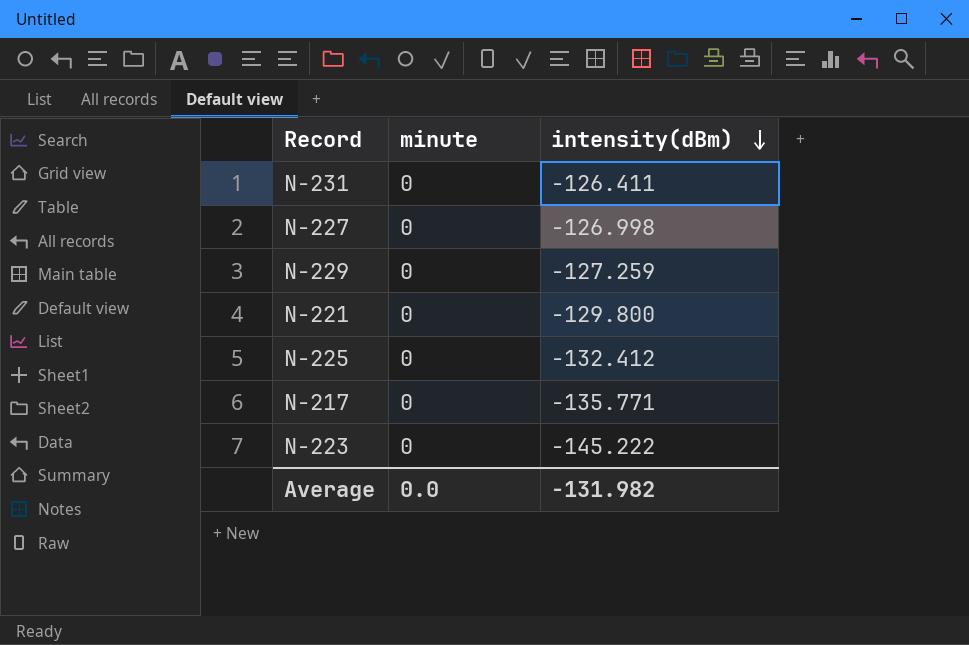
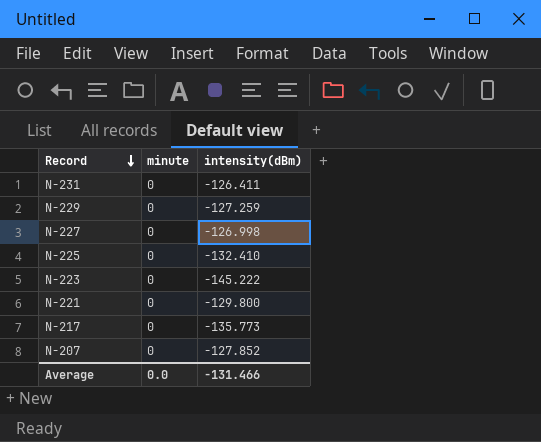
row order: intensity(dBm) descending -> Record descending
N-225 | intensity(dBm): -132.412 -> -132.410
N-217 | intensity(dBm): -135.771 -> -135.773
row N-207: none -> 0 | -127.852
Average | intensity(dBm): -131.982 -> -131.466

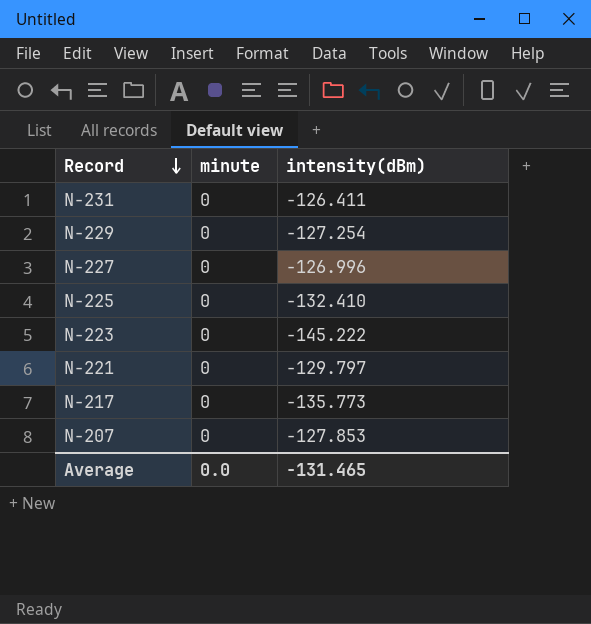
N-229 | intensity(dBm): -127.259 -> -127.254
N-227 | intensity(dBm): -126.998 -> -126.996
N-221 | intensity(dBm): -129.800 -> -129.797
N-207 | intensity(dBm): -127.852 -> -127.853
Average | intensity(dBm): -131.466 -> -131.465

